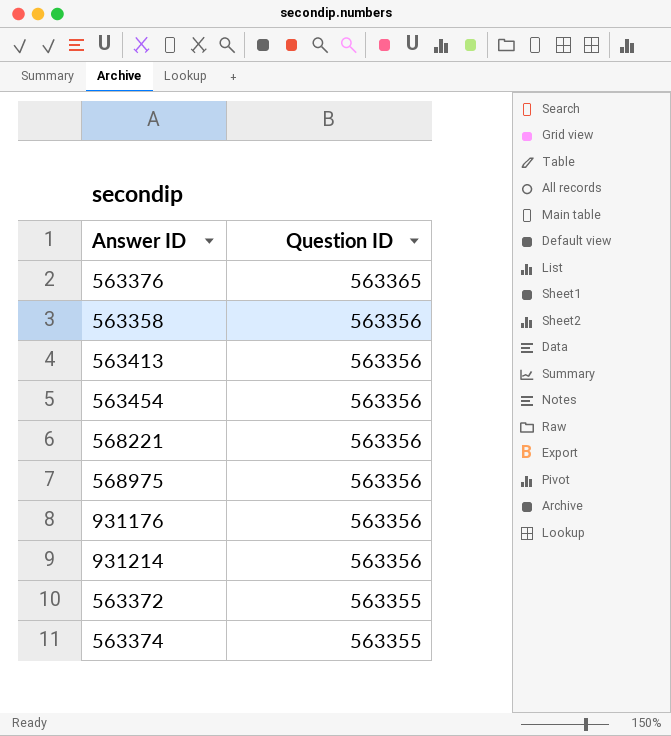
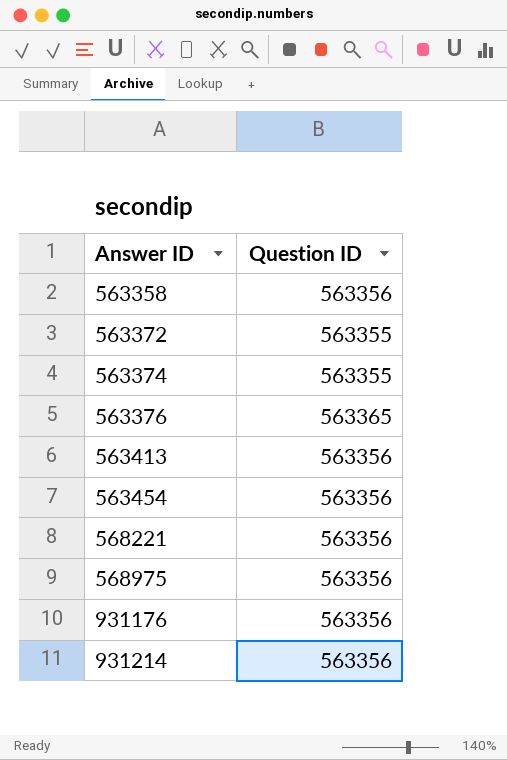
row order: Question ID descending -> Answer ID ascending

